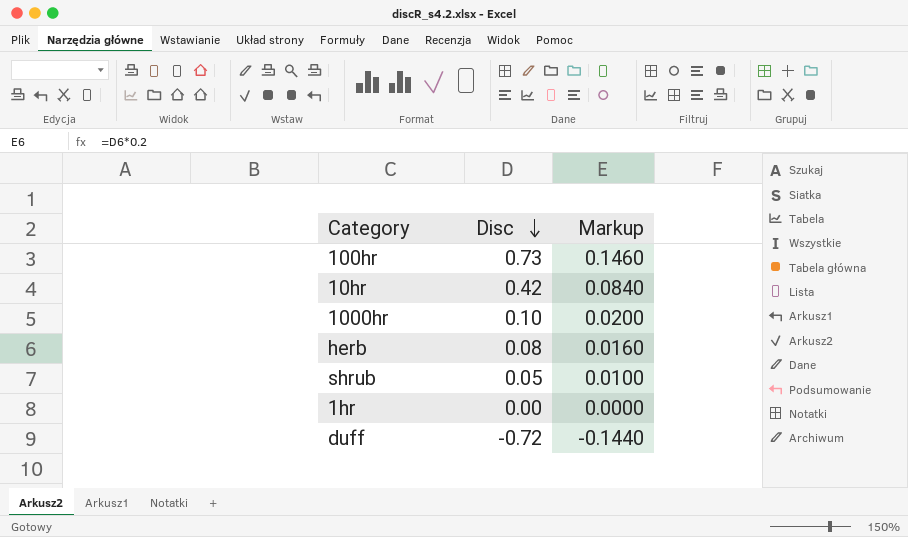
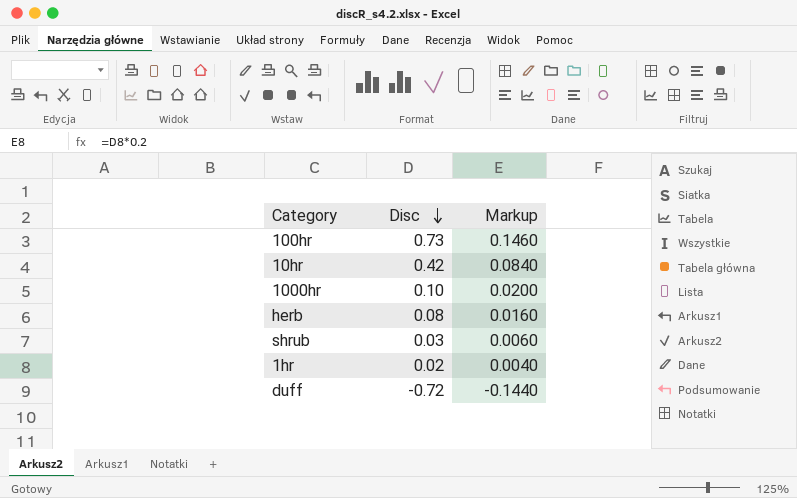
shrub | Disc: 0.05 -> 0.03
shrub | Markup: 0.0100 -> 0.0060
1hr | Disc: 0.00 -> 0.02
1hr | Markup: 0.0000 -> 0.0040

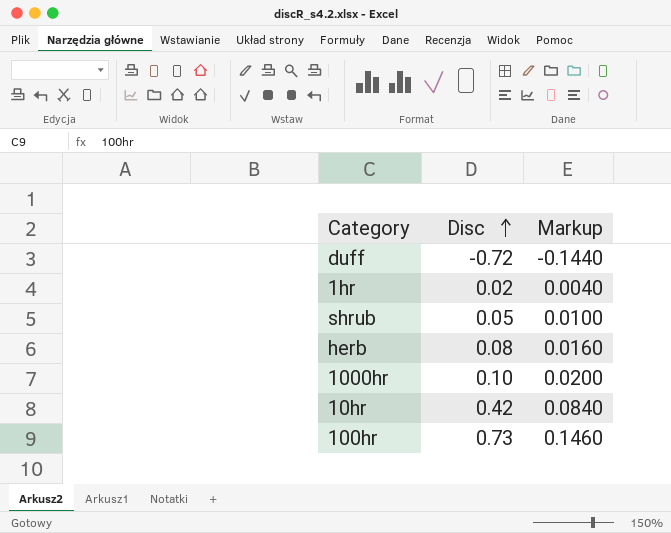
row order: Disc descending -> Disc ascending
shrub | Disc: 0.03 -> 0.05
shrub | Markup: 0.0060 -> 0.0100

